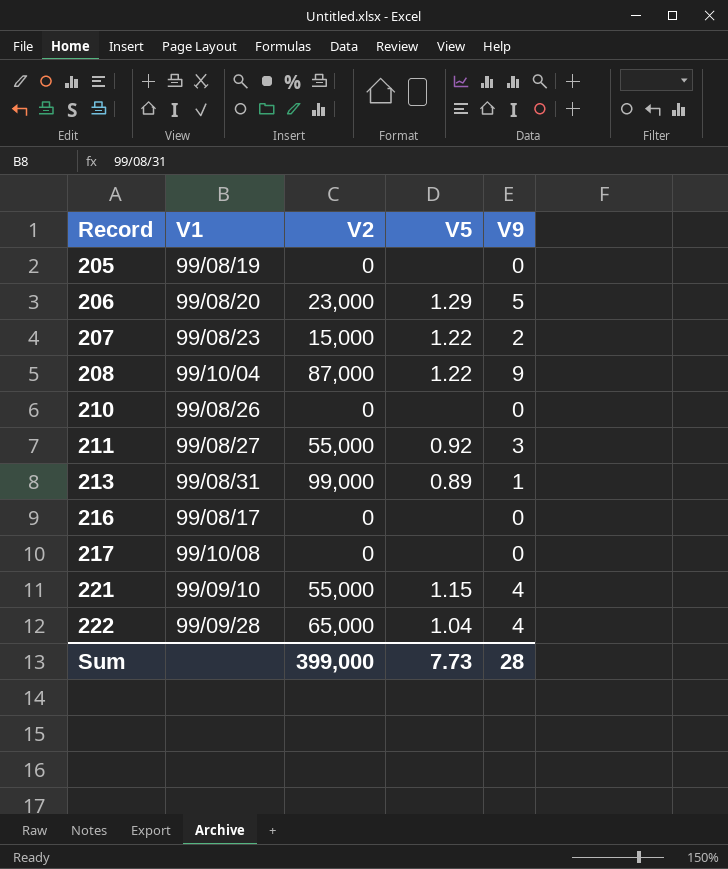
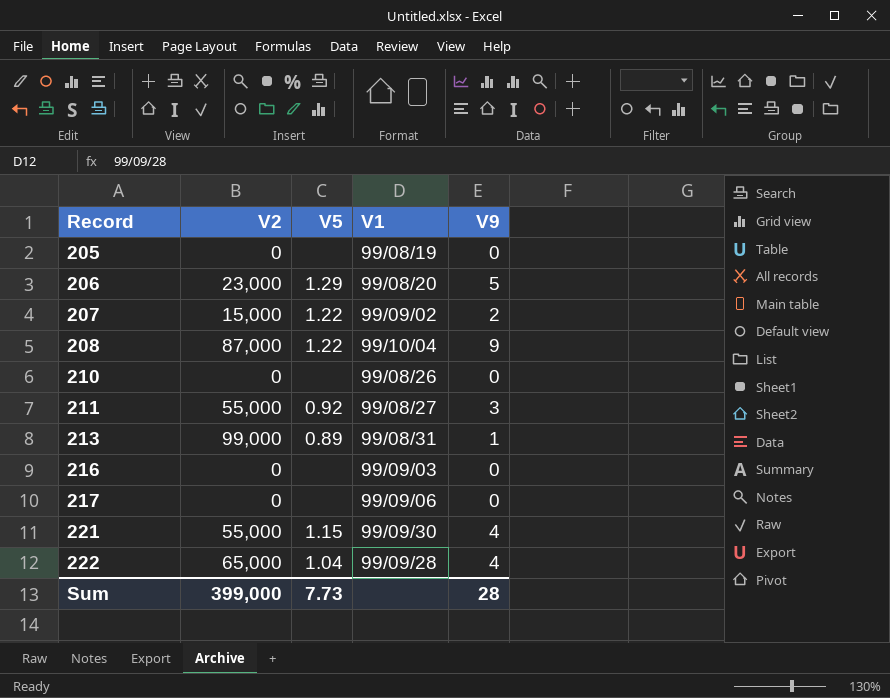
column V1 | position: 2 -> 4
207 | V1: 99/08/23 -> 99/09/02
216 | V1: 99/08/17 -> 99/09/03
217 | V1: 99/10/08 -> 99/09/06
221 | V1: 99/09/10 -> 99/09/30

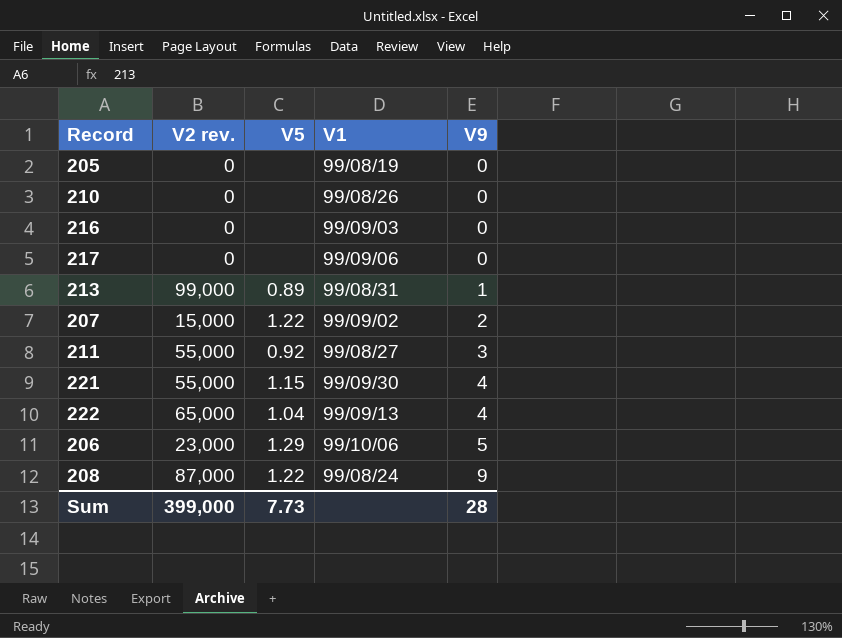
row order: Record ascending -> V9 ascending
column name: V2 -> V2 rev.
222 | V1: 99/09/28 -> 99/09/13
206 | V1: 99/08/20 -> 99/10/06
208 | V1: 99/10/04 -> 99/08/24

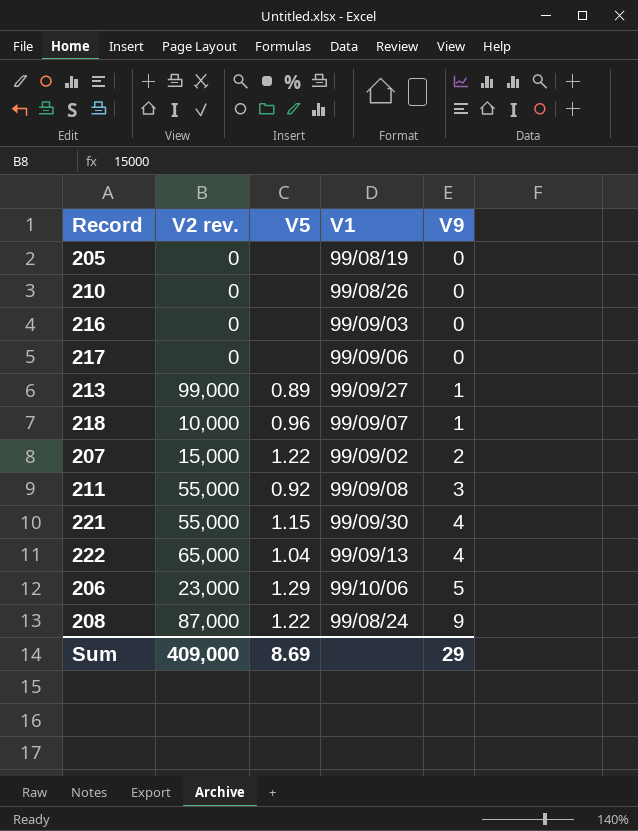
213 | V1: 99/08/31 -> 99/09/27
row 218: none -> 10,000 | 0.96 | 99/09/07 | 1
211 | V1: 99/08/27 -> 99/09/08
Sum | V2 rev.: 399,000 -> 409,000
Sum | V5: 7.73 -> 8.69
Sum | V9: 28 -> 29

